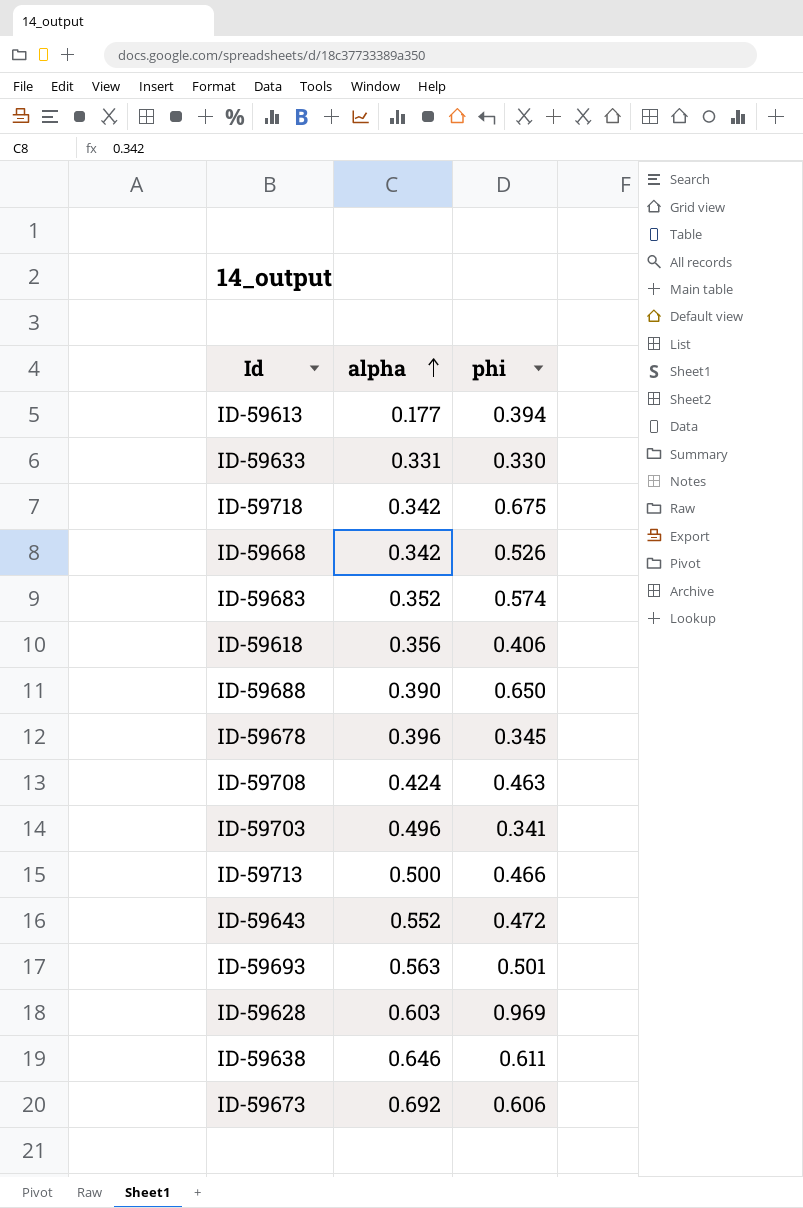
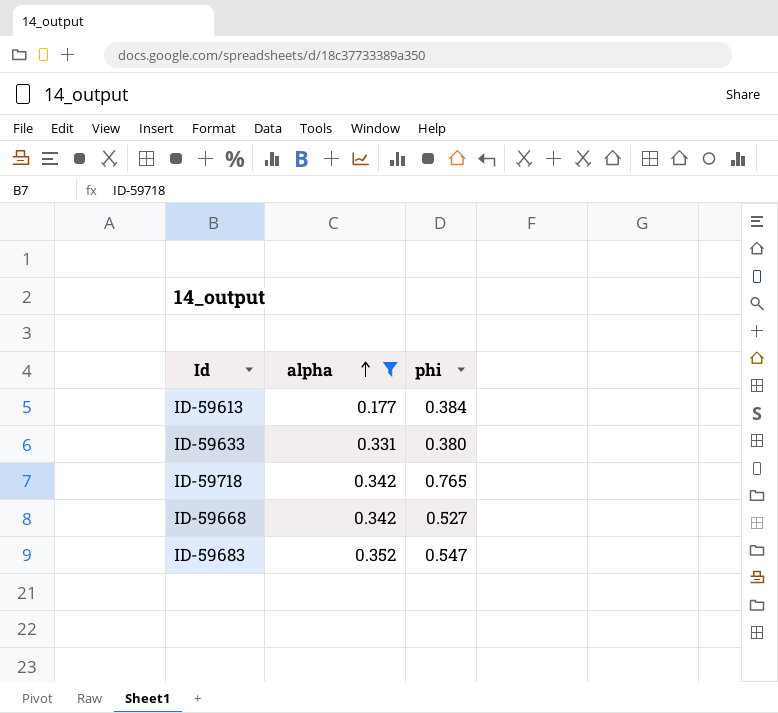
filter: none -> alpha <= 0.352
ID-59613 | phi: 0.394 -> 0.384
ID-59633 | phi: 0.330 -> 0.380
ID-59718 | phi: 0.675 -> 0.765
ID-59668 | phi: 0.526 -> 0.527
ID-59683 | phi: 0.574 -> 0.547

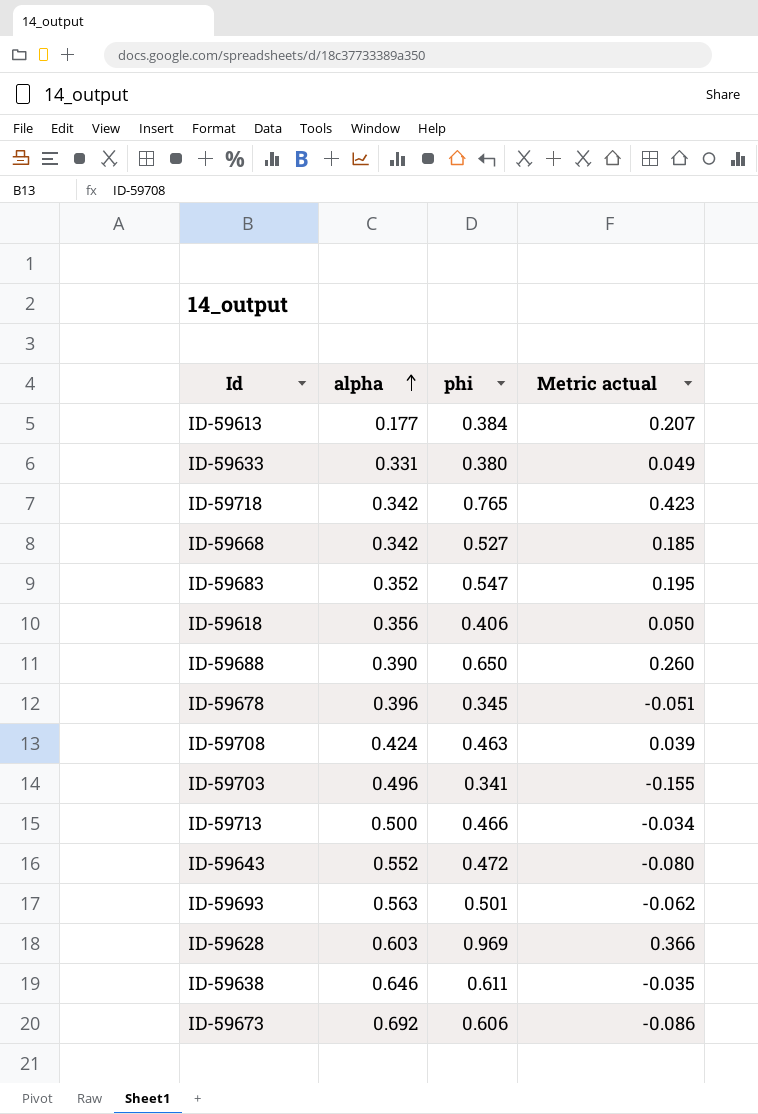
filter: alpha <= 0.352 -> none
column Metric actual | formula: none -> [phi] - [alpha]

